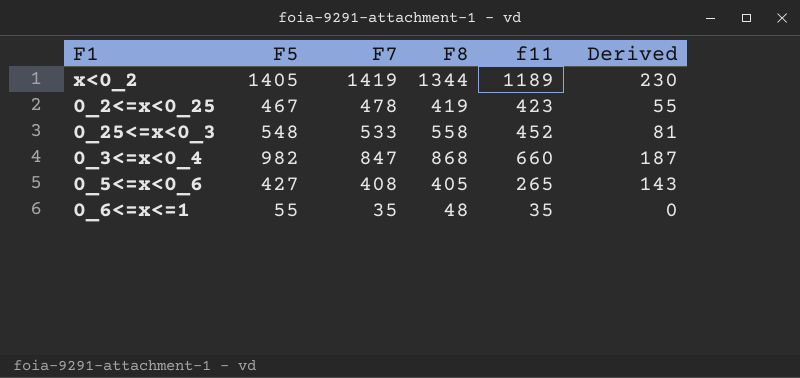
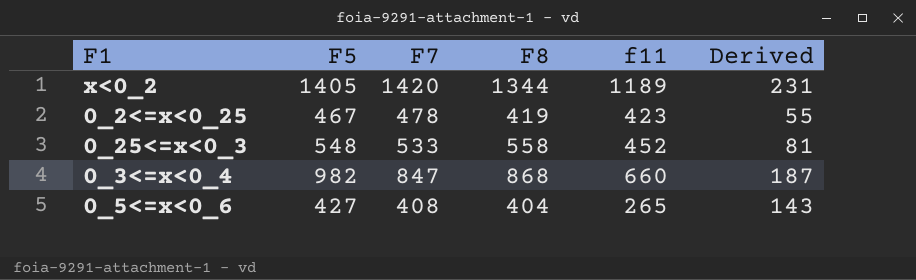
row 0_6<=x<=1: 55 | 35 | 48 | 35 | 0 -> none
x<0_2 | F7: 1419 -> 1420
x<0_2 | Derived: 230 -> 231
0_5<=x<0_6 | F8: 405 -> 404

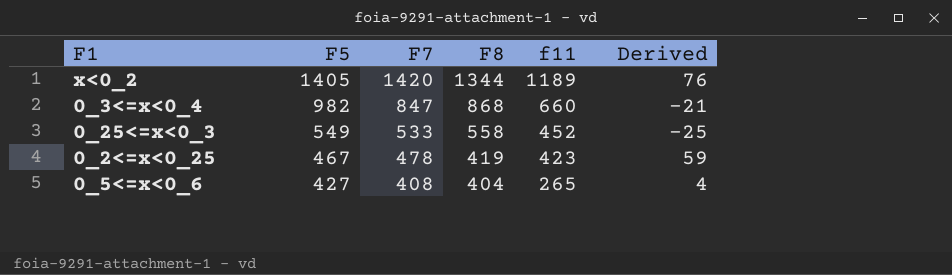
row order: none -> F5 descending
column Derived | formula: [F7] - [f11] -> [F7] - [F8]
0_25<=x<0_3 | F5: 548 -> 549

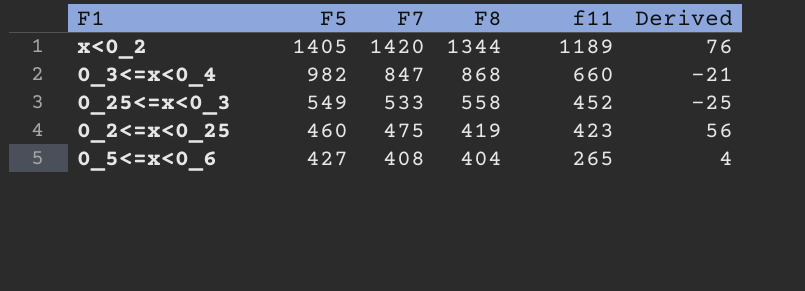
0_2<=x<0_25 | F5: 467 -> 460
0_2<=x<0_25 | F7: 478 -> 475
0_2<=x<0_25 | Derived: 59 -> 56

